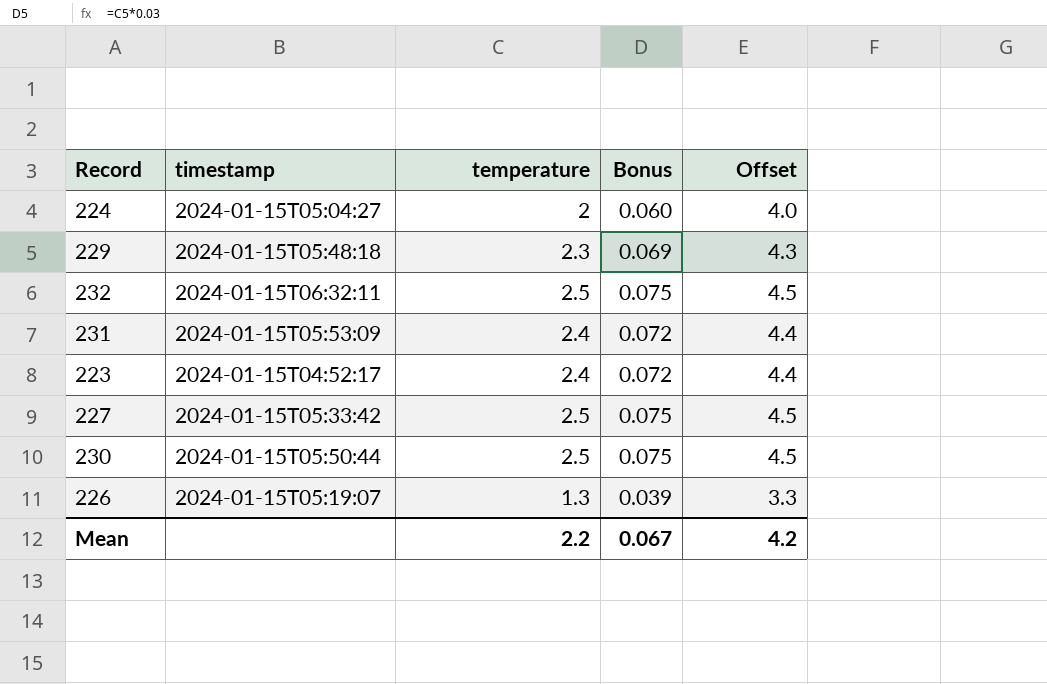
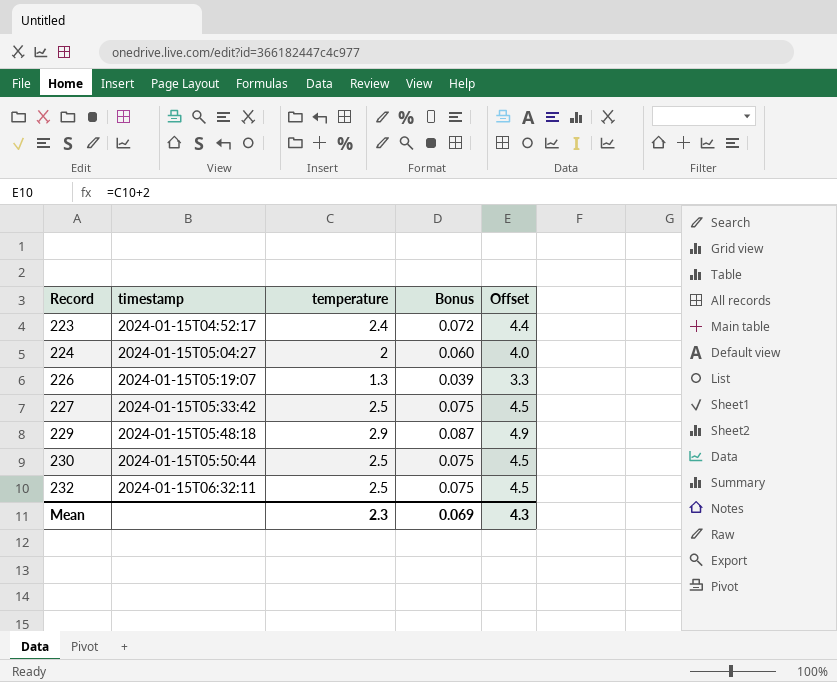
row order: none -> Record ascending
row 231: 2024-01-15T05:53:09 | 2.4 | 0.072 | 4.4 -> none
229 | temperature: 2.3 -> 2.9
229 | Bonus: 0.069 -> 0.087
229 | Offset: 4.3 -> 4.9
Mean | temperature: 2.2 -> 2.3
Mean | Bonus: 0.067 -> 0.069
Mean | Offset: 4.2 -> 4.3

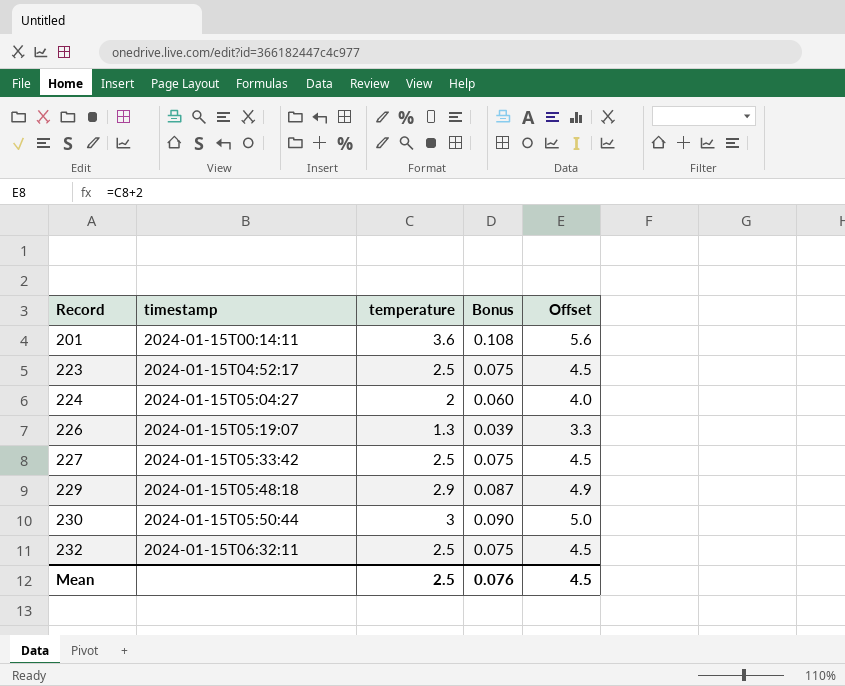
row 201: none -> 2024-01-15T00:14:11 | 3.6 | 0.108 | 5.6
223 | temperature: 2.4 -> 2.5
223 | Bonus: 0.072 -> 0.075
223 | Offset: 4.4 -> 4.5
230 | temperature: 2.5 -> 3
230 | Bonus: 0.075 -> 0.090
230 | Offset: 4.5 -> 5.0
Mean | temperature: 2.3 -> 2.5
Mean | Bonus: 0.069 -> 0.076
Mean | Offset: 4.3 -> 4.5

